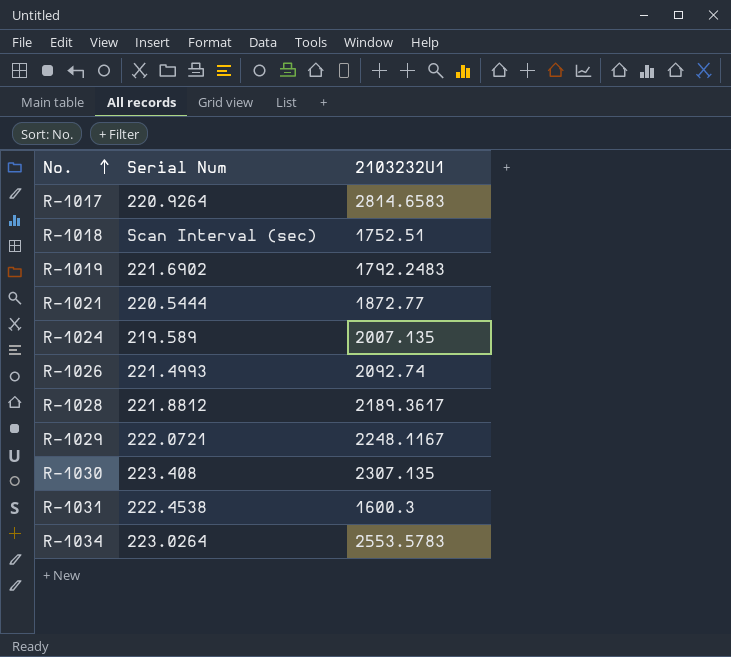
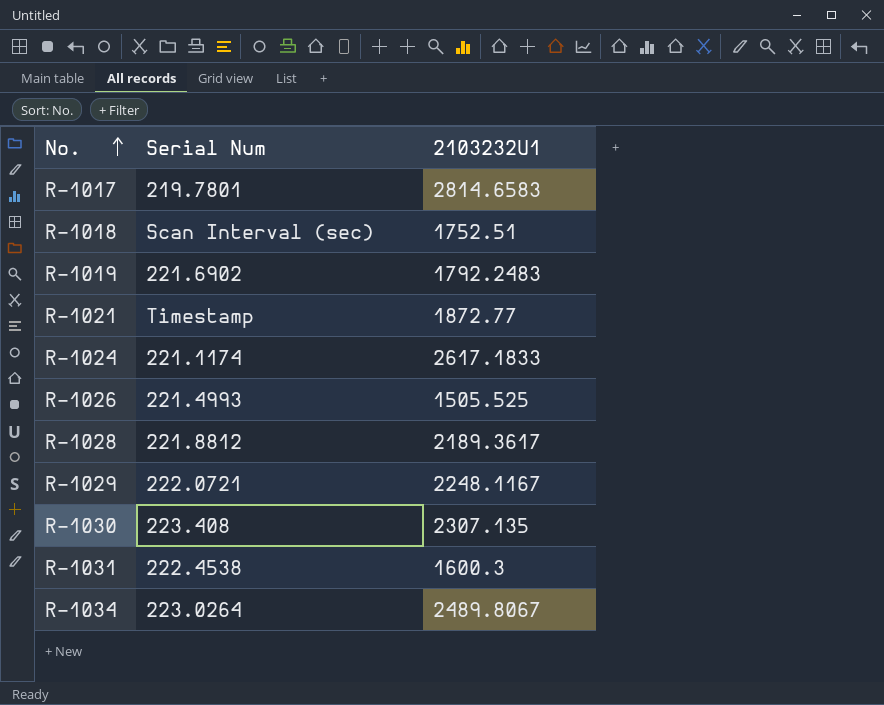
R-1017 | Serial Num: 220.9264 -> 219.7801
R-1021 | Serial Num: 220.5444 -> Timestamp
R-1024 | Serial Num: 219.589 -> 221.1174
R-1024 | 2103232U1: 2007.135 -> 2617.1833
R-1026 | 2103232U1: 2092.74 -> 1505.525
R-1034 | 2103232U1: 2553.5783 -> 2489.8067

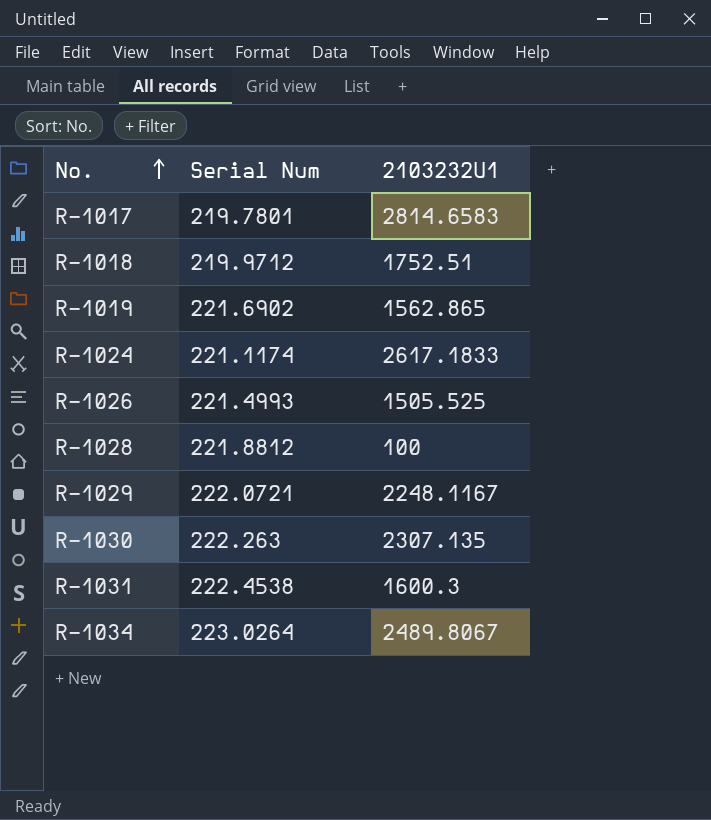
row R-1021: Timestamp | 1872.77 -> none
R-1018 | Serial Num: Scan Interval (sec) -> 219.9712
R-1019 | 2103232U1: 1792.2483 -> 1562.865
R-1028 | 2103232U1: 2189.3617 -> 100
R-1030 | Serial Num: 223.408 -> 222.263

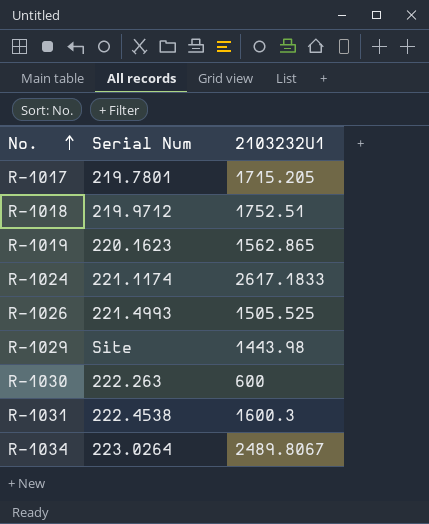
row R-1028: 221.8812 | 100 -> none
R-1017 | 2103232U1: 2814.6583 -> 1715.205
R-1019 | Serial Num: 221.6902 -> 220.1623
R-1029 | Serial Num: 222.0721 -> Site
R-1029 | 2103232U1: 2248.1167 -> 1443.98
R-1030 | 2103232U1: 2307.135 -> 600

